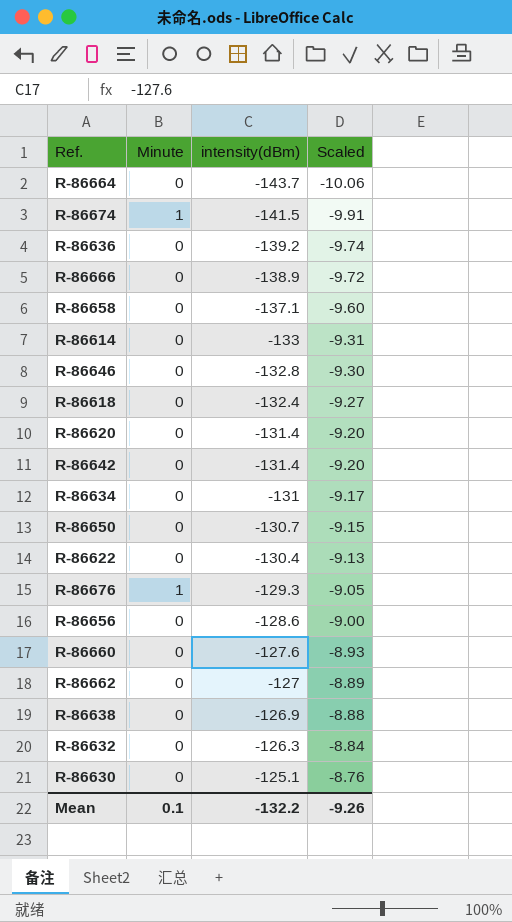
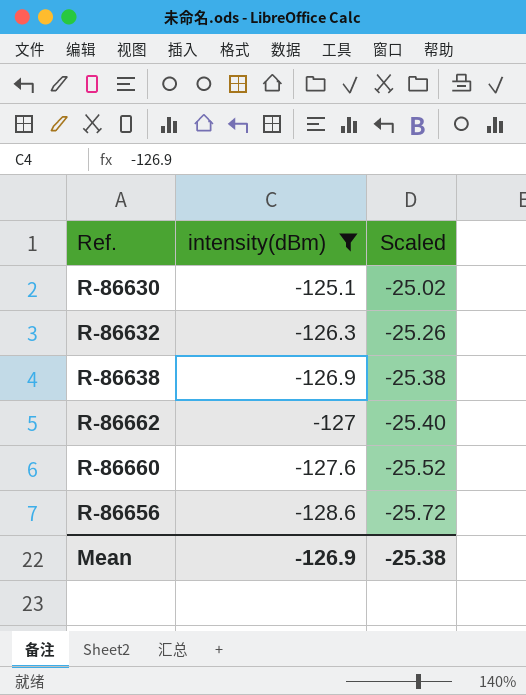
filter: none -> intensity(dBm) >= -128.6
row order: intensity(dBm) ascending -> intensity(dBm) descending
column Minute | position: 2 -> none
column Scaled | formula: [intensity(dBm)] * 0.07 -> [intensity(dBm)] * 0.2
Mean | intensity(dBm): -132.2 -> -126.9
Mean | Scaled: -9.26 -> -25.38

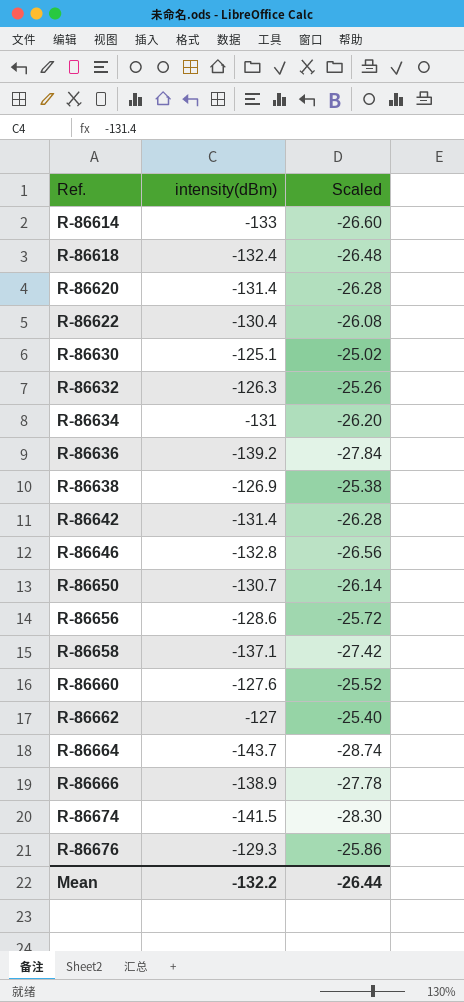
filter: intensity(dBm) >= -128.6 -> none
row order: intensity(dBm) descending -> Ref. ascending
Mean | intensity(dBm): -126.9 -> -132.2
Mean | Scaled: -25.38 -> -26.44

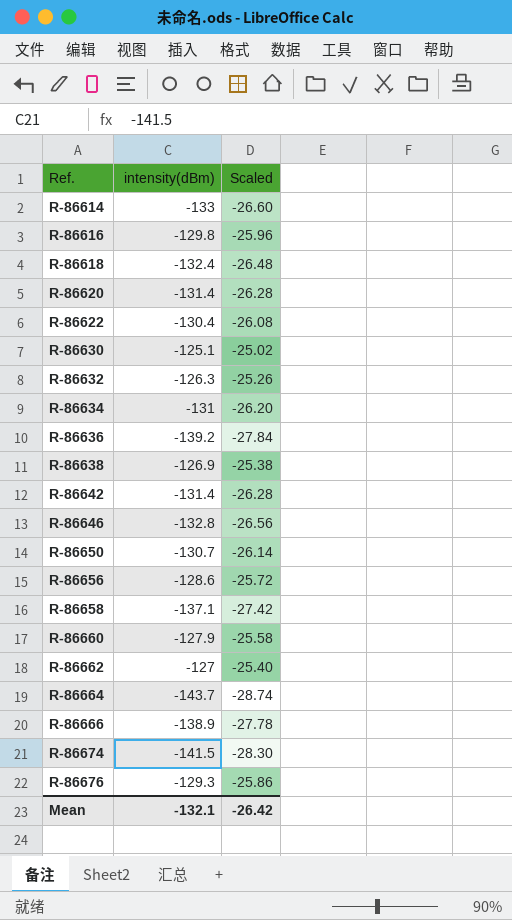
row R-86616: none -> -129.8 | -25.96
R-86660 | intensity(dBm): -127.6 -> -127.9
R-86660 | Scaled: -25.52 -> -25.58
Mean | intensity(dBm): -132.2 -> -132.1
Mean | Scaled: -26.44 -> -26.42

